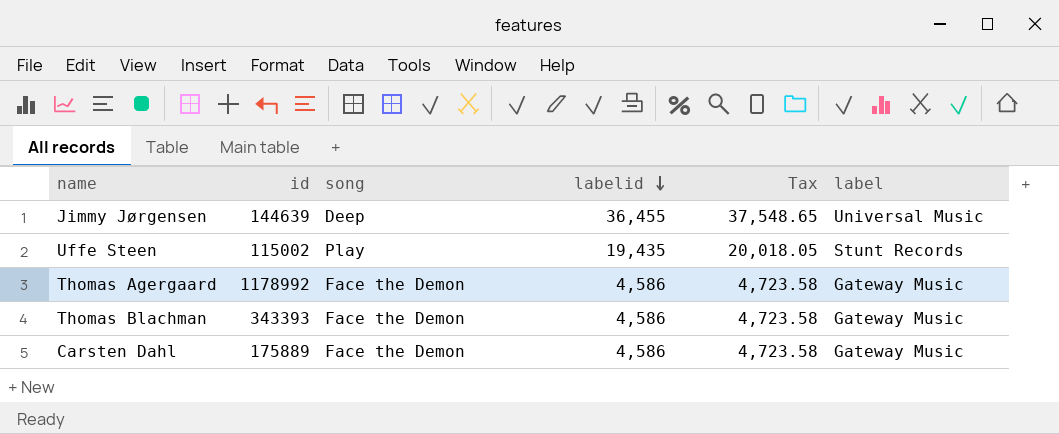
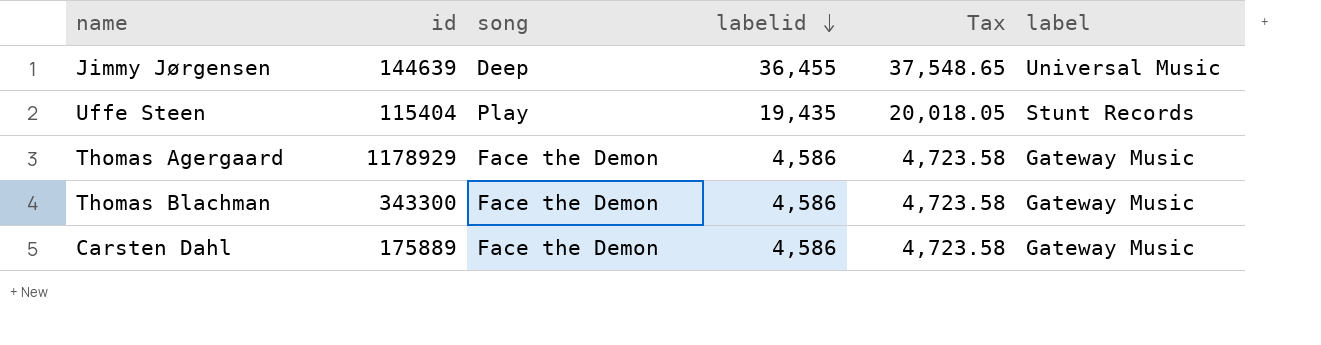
Uffe Steen | id: 115002 -> 115404
Thomas Agergaard | id: 1178992 -> 1178929
Thomas Blachman | id: 343393 -> 343300

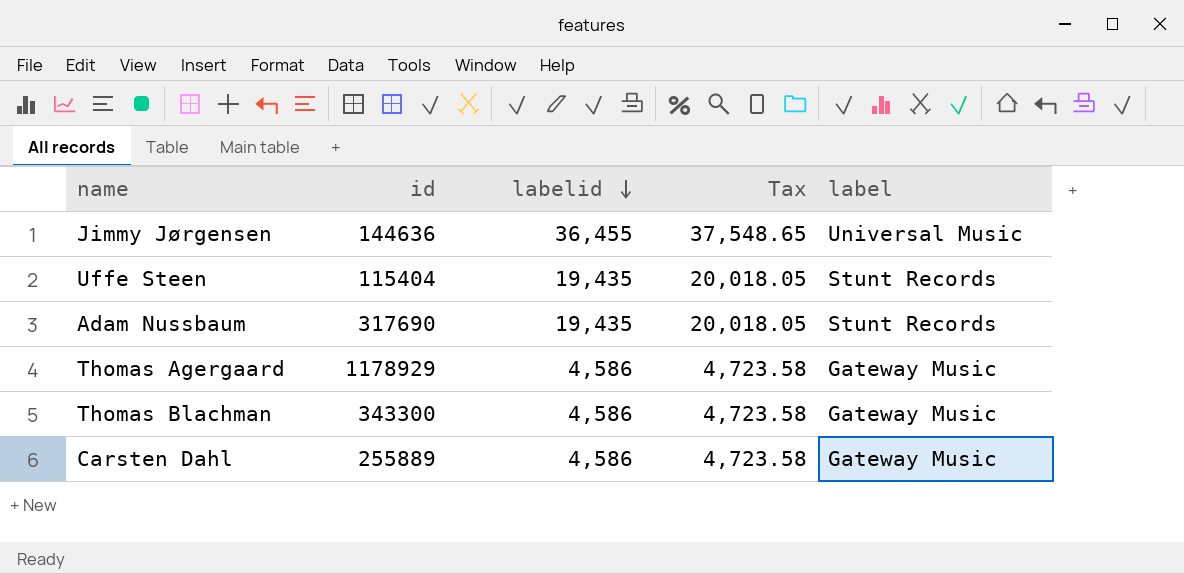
column song | position: 3 -> none
Jimmy Jørgensen | id: 144639 -> 144636
row Adam Nussbaum: none -> 317690 | 19,435 | 20,018.05 | Stunt Records
Carsten Dahl | id: 175889 -> 255889

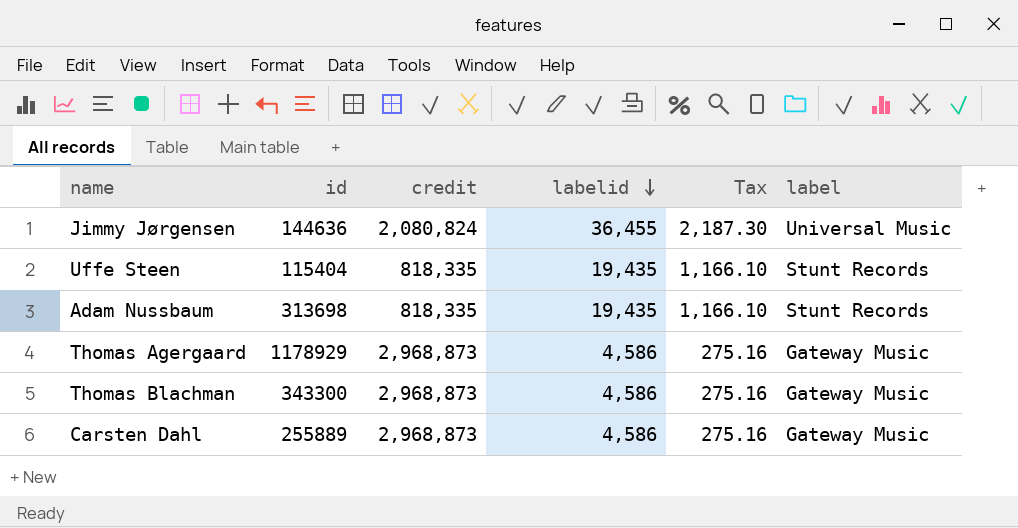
column credit | position: none -> 3
column Tax | formula: [labelid] * 1.03 -> [labelid] * 0.06
Adam Nussbaum | id: 317690 -> 313698

